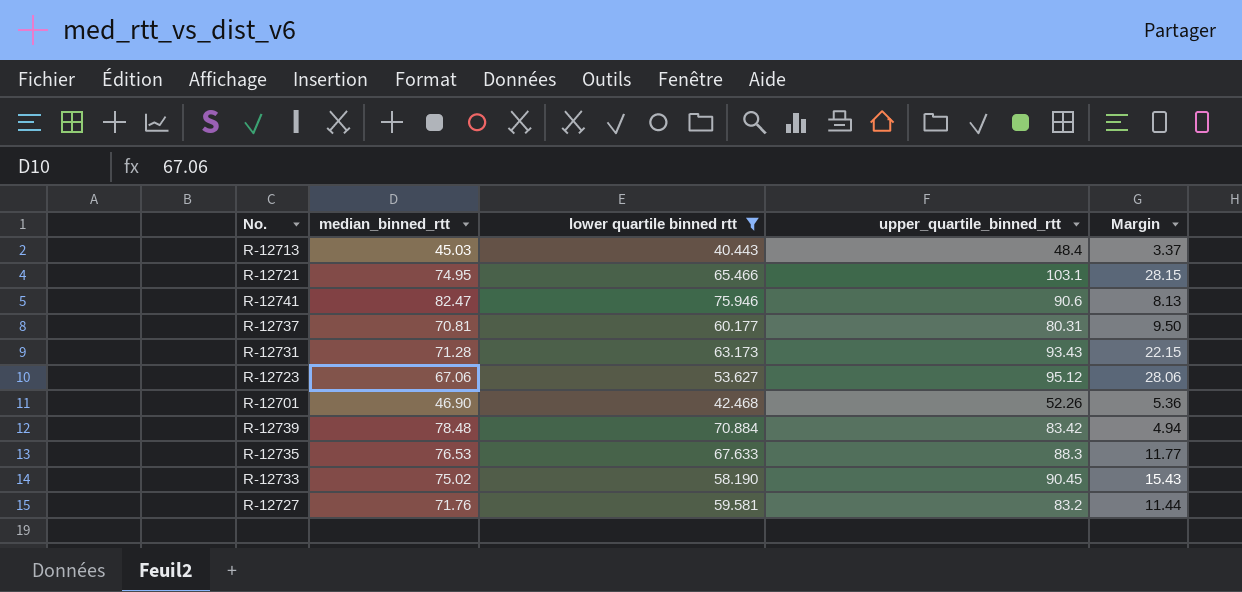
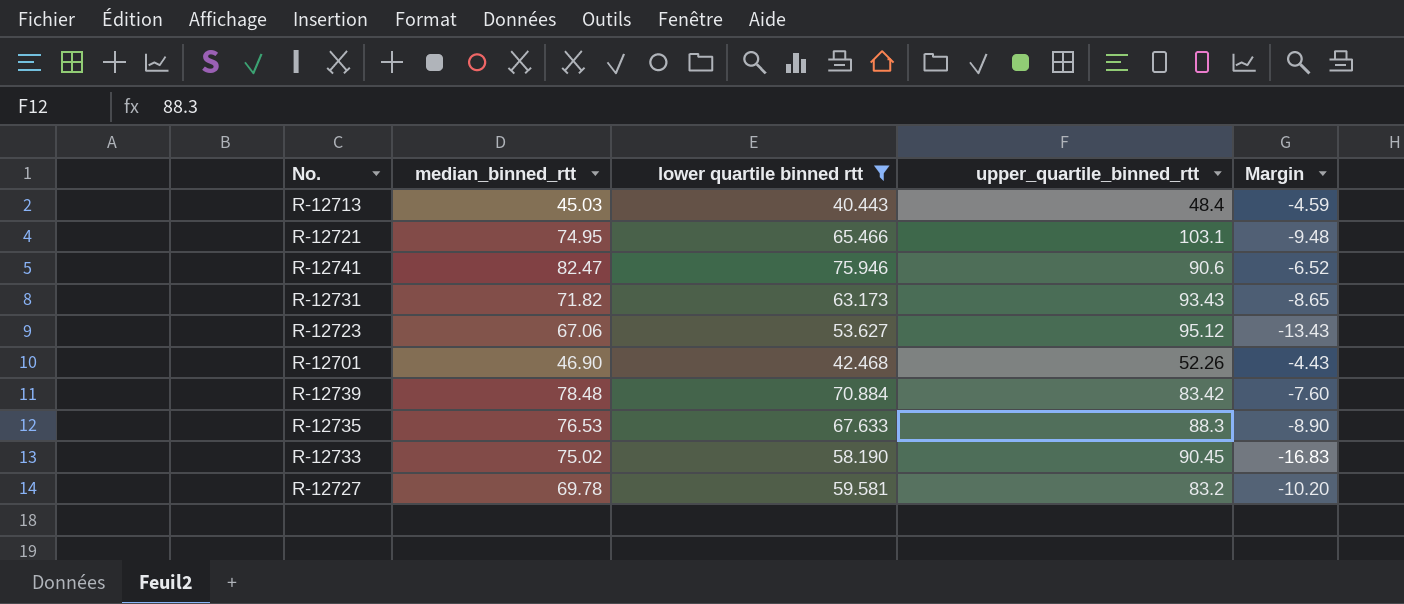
column Margin | formula: [upper_quartile_binned_rtt] - [median_binned_rtt] -> [lower quartile binned rtt] - [median_binned_rtt]
row R-12737: 70.81 | 60.177 | 80.31 | 9.50 -> none
R-12731 | median_binned_rtt: 71.28 -> 71.82
R-12727 | median_binned_rtt: 71.76 -> 69.78

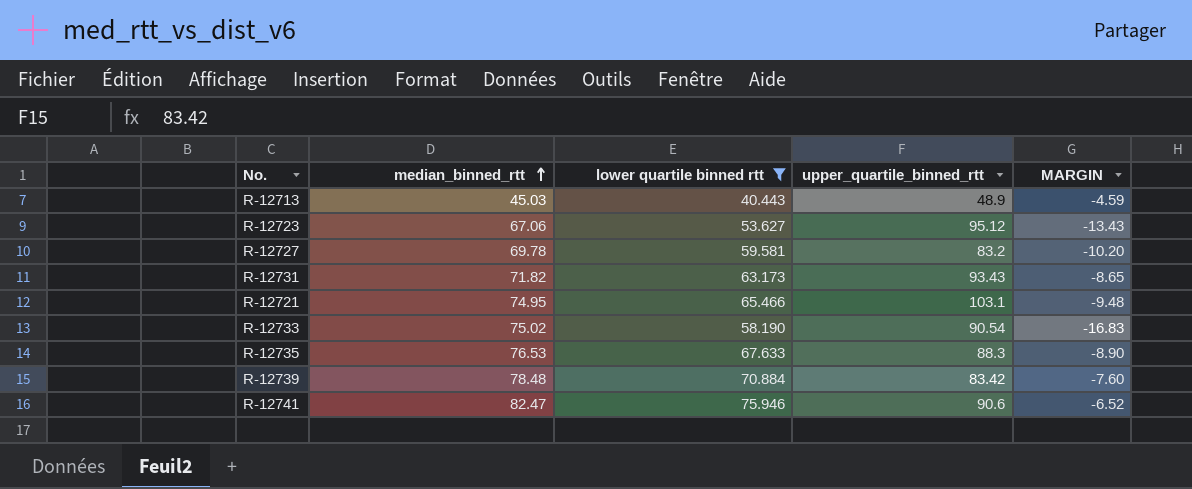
row order: none -> median_binned_rtt ascending
column name: Margin -> MARGIN
row R-12701: 46.90 | 42.468 | 52.26 | -4.43 -> none
R-12713 | upper_quartile_binned_rtt: 48.4 -> 48.9
R-12733 | upper_quartile_binned_rtt: 90.45 -> 90.54

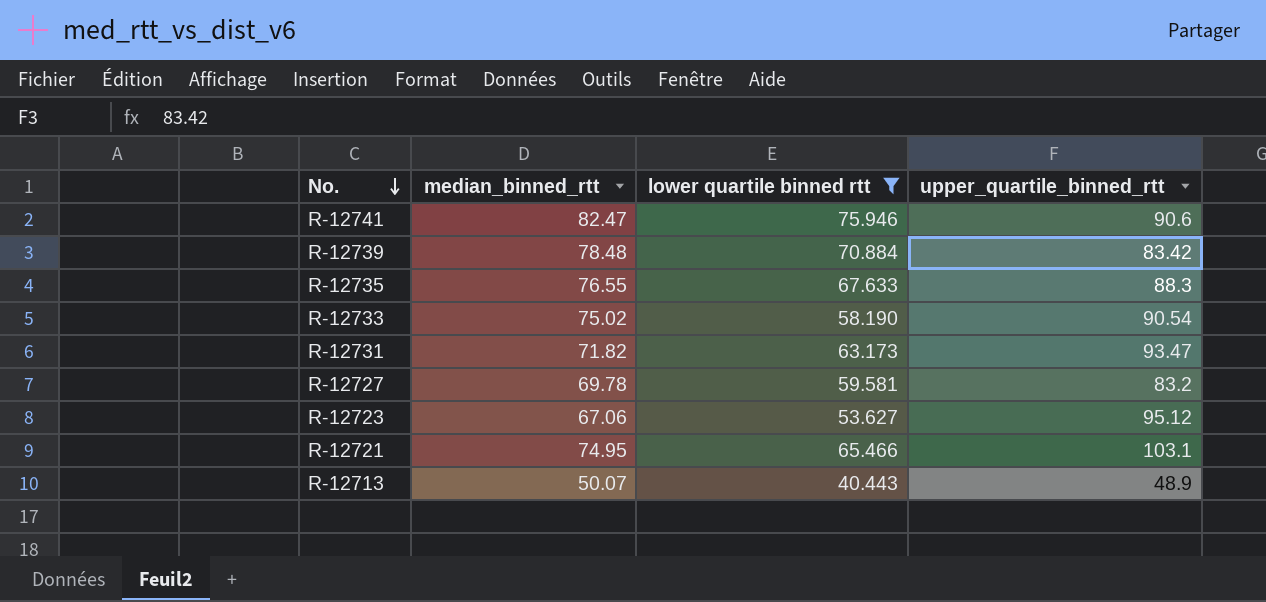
row order: median_binned_rtt ascending -> No. descending
column MARGIN | formula: [lower quartile binned rtt] - [median_binned_rtt] -> none
R-12735 | median_binned_rtt: 76.53 -> 76.55
R-12731 | upper_quartile_binned_rtt: 93.43 -> 93.47
R-12713 | median_binned_rtt: 45.03 -> 50.07

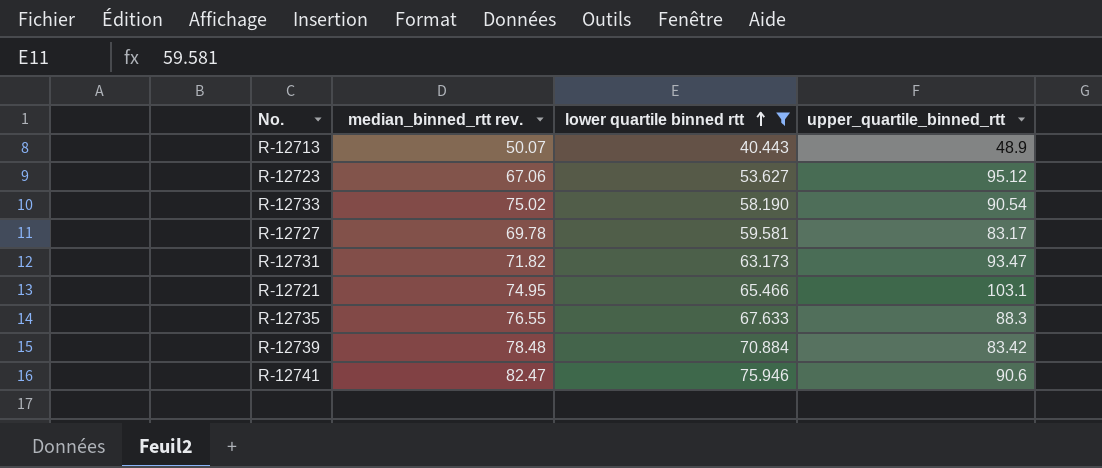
row order: No. descending -> lower quartile binned rtt ascending
column name: median_binned_rtt -> median_binned_rtt rev.
R-12727 | upper_quartile_binned_rtt: 83.2 -> 83.17

